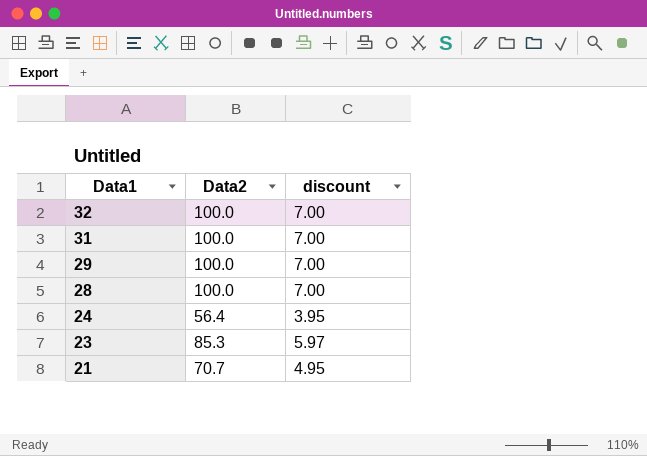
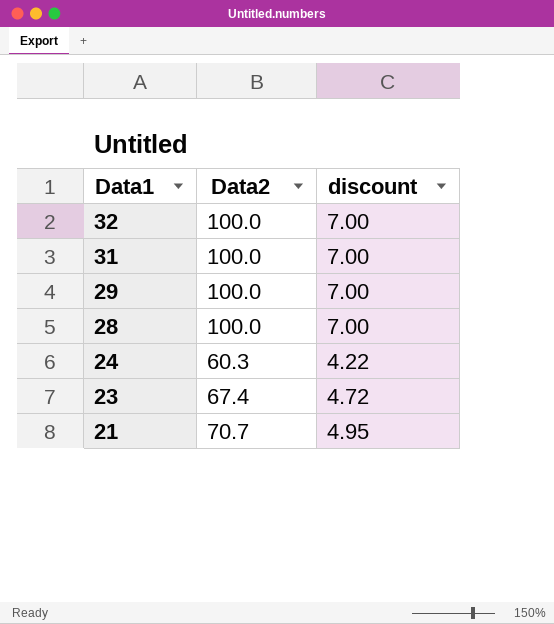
24 | Data2: 56.4 -> 60.3
24 | discount: 3.95 -> 4.22
23 | Data2: 85.3 -> 67.4
23 | discount: 5.97 -> 4.72

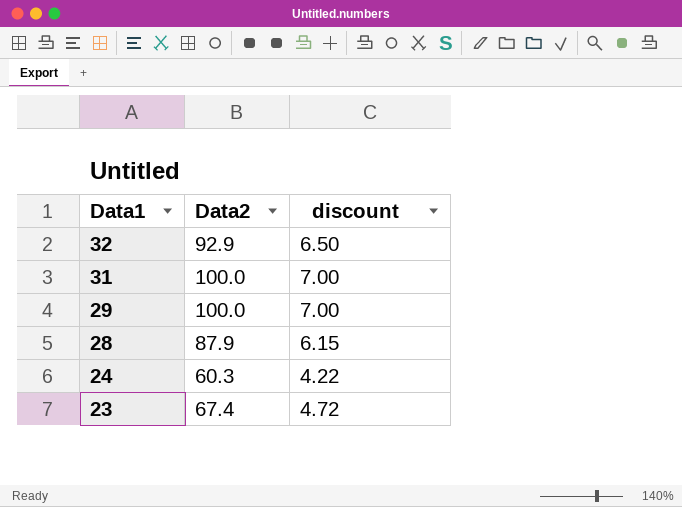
row 21: 70.7 | 4.95 -> none
32 | Data2: 100.0 -> 92.9
32 | discount: 7.00 -> 6.50
28 | Data2: 100.0 -> 87.9
28 | discount: 7.00 -> 6.15

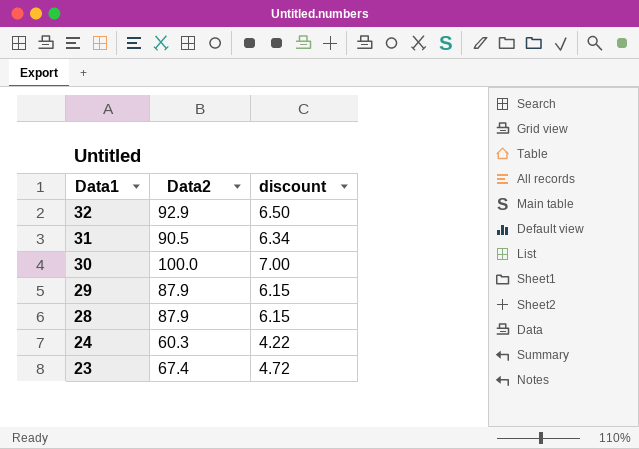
31 | Data2: 100.0 -> 90.5
31 | discount: 7.00 -> 6.34
row 30: none -> 100.0 | 7.00
29 | Data2: 100.0 -> 87.9
29 | discount: 7.00 -> 6.15

